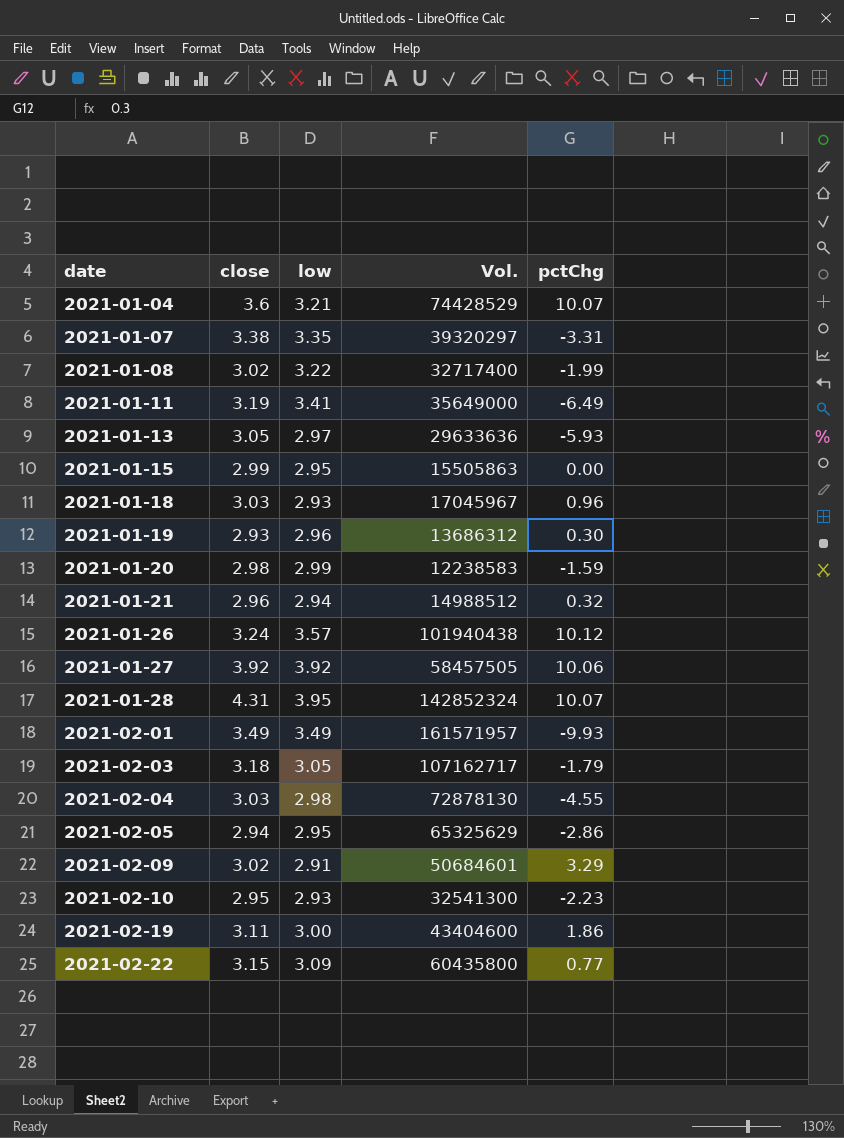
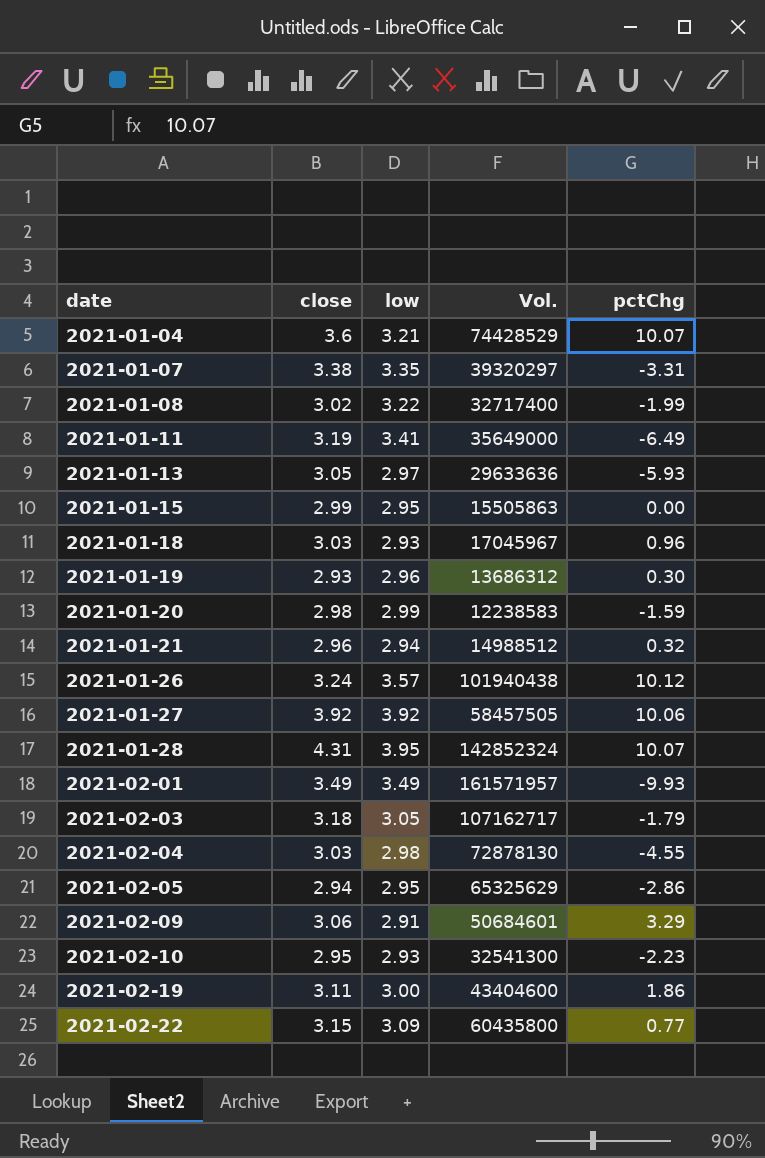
2021-02-09 | close: 3.02 -> 3.06

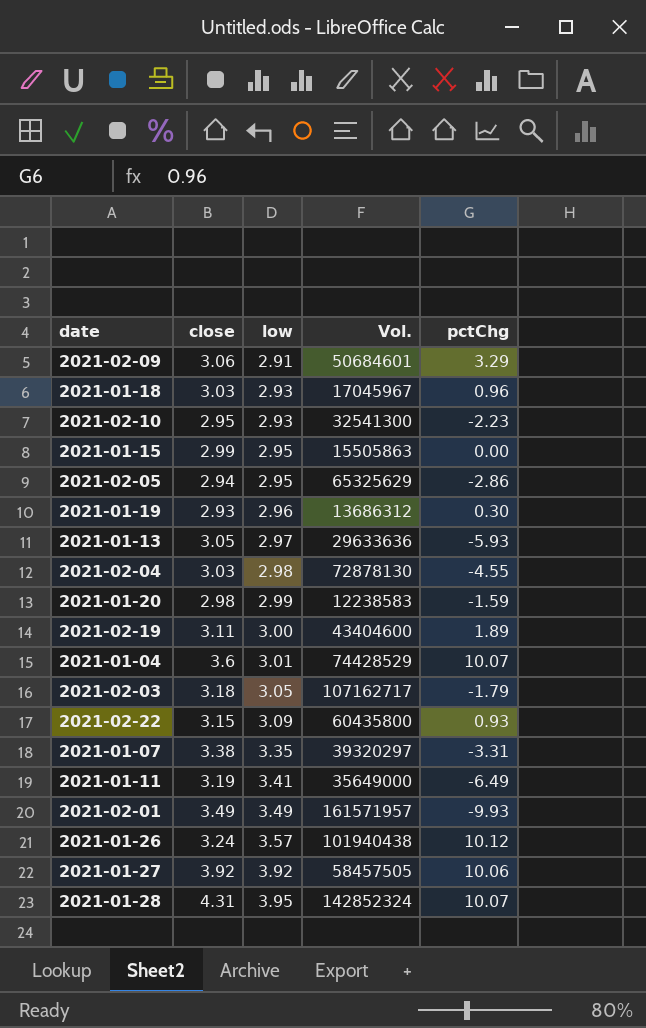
row order: date ascending -> low ascending
row 2021-01-08: 3.02 | 3.22 | 32717400 | -1.99 -> none
row 2021-01-21: 2.96 | 2.94 | 14988512 | 0.32 -> none
2021-02-19 | pctChg: 1.86 -> 1.89
2021-01-04 | low: 3.21 -> 3.01
2021-02-22 | pctChg: 0.77 -> 0.93

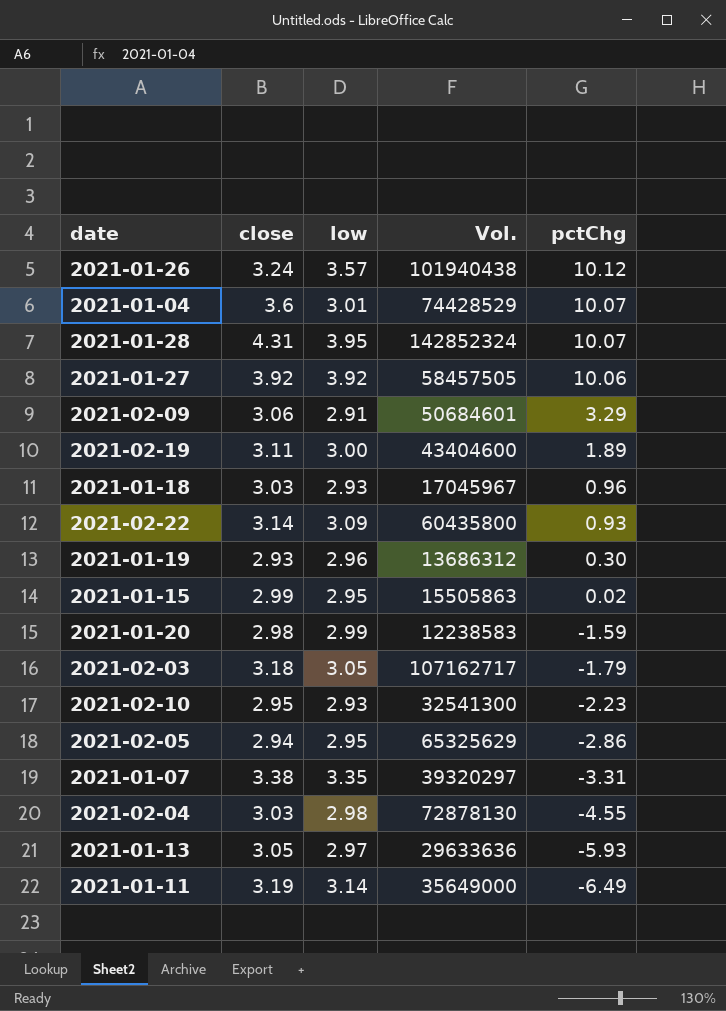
row order: low ascending -> pctChg descending
row 2021-02-01: 3.49 | 3.49 | 161571957 | -9.93 -> none
2021-02-22 | close: 3.15 -> 3.14
2021-01-15 | pctChg: 0.00 -> 0.02
2021-01-11 | low: 3.41 -> 3.14

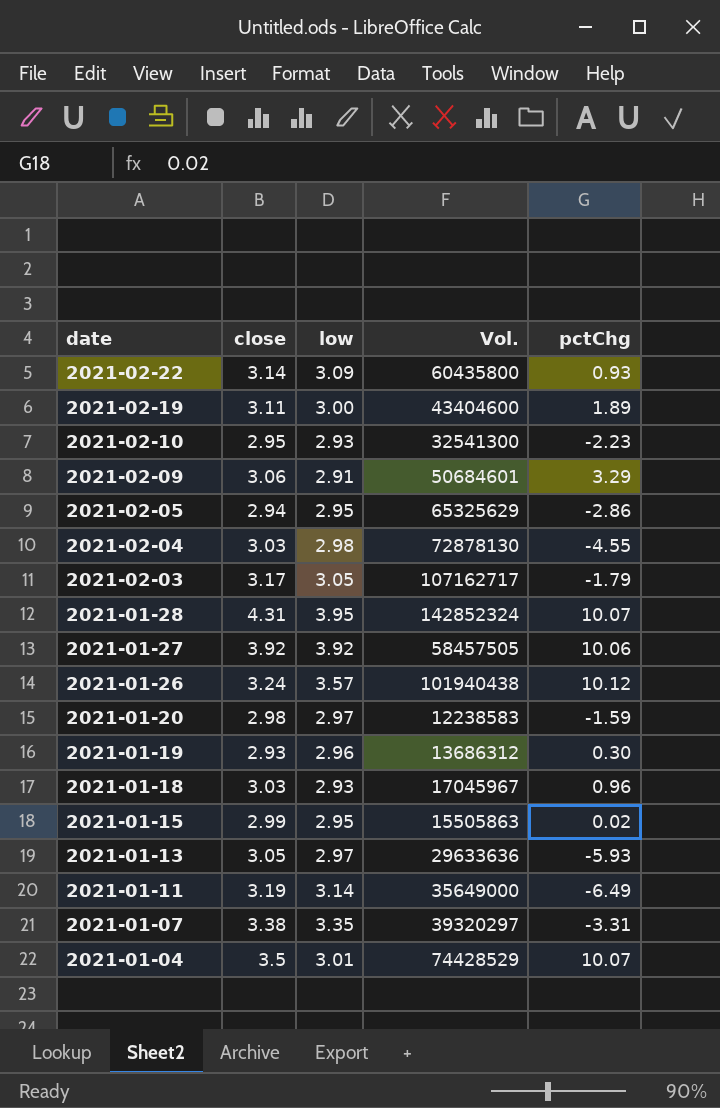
row order: pctChg descending -> date descending
2021-02-03 | close: 3.18 -> 3.17
2021-01-20 | low: 2.99 -> 2.97
2021-01-04 | close: 3.6 -> 3.5

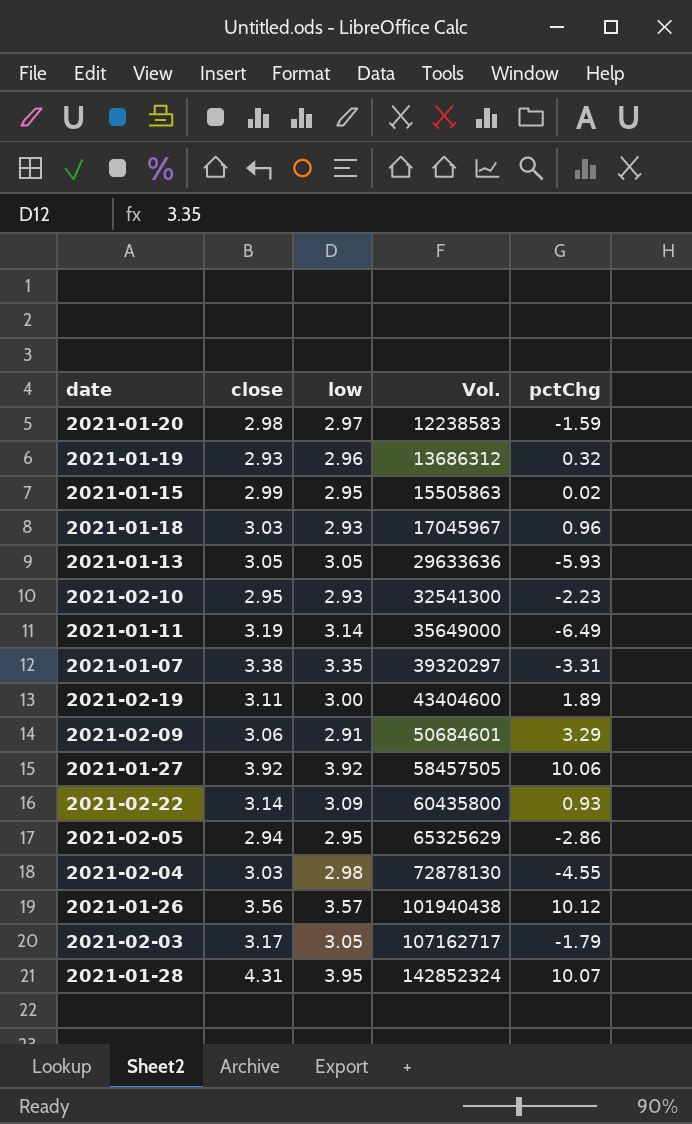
row order: date descending -> Vol. ascending
row 2021-01-04: 3.5 | 3.01 | 74428529 | 10.07 -> none
2021-01-19 | pctChg: 0.30 -> 0.32
2021-01-13 | low: 2.97 -> 3.05
2021-01-26 | close: 3.24 -> 3.56

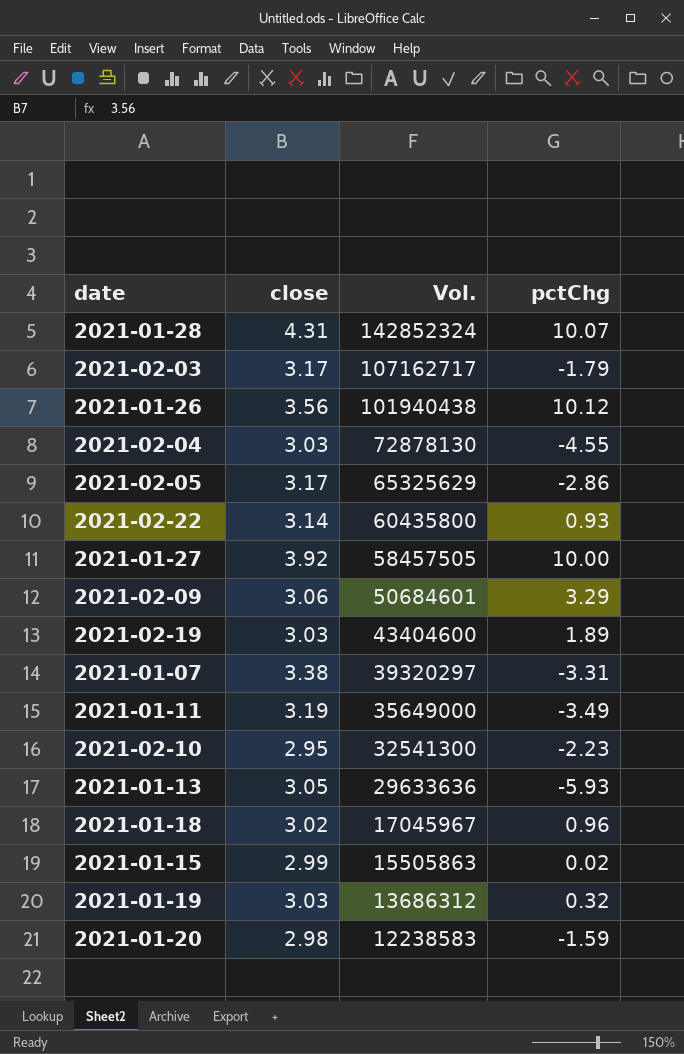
row order: Vol. ascending -> Vol. descending
column low | position: 3 -> none
2021-02-05 | close: 2.94 -> 3.17
2021-01-27 | pctChg: 10.06 -> 10.00
2021-02-19 | close: 3.11 -> 3.03
2021-01-11 | pctChg: -6.49 -> -3.49
2021-01-18 | close: 3.03 -> 3.02
2021-01-19 | close: 2.93 -> 3.03

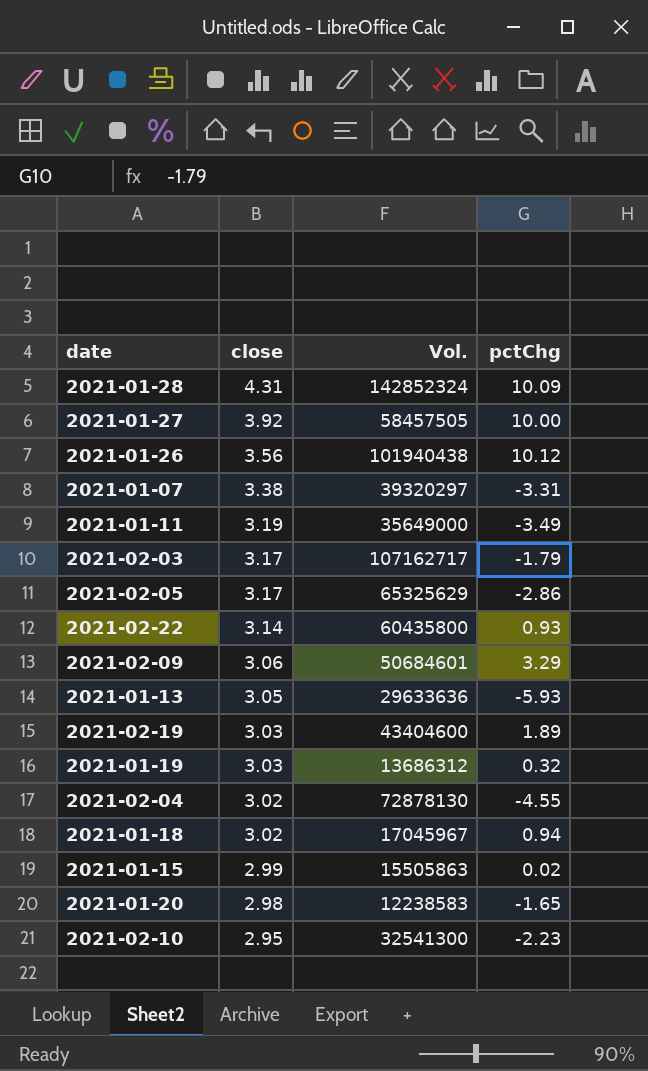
row order: Vol. descending -> close descending
2021-01-28 | pctChg: 10.07 -> 10.09
2021-02-04 | close: 3.03 -> 3.02
2021-01-18 | pctChg: 0.96 -> 0.94
2021-01-20 | pctChg: -1.59 -> -1.65

